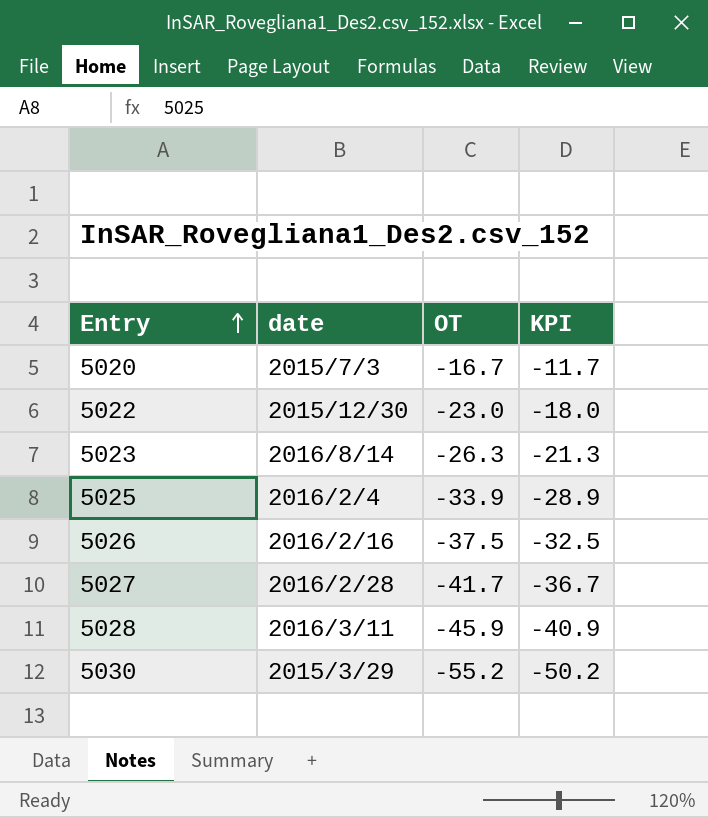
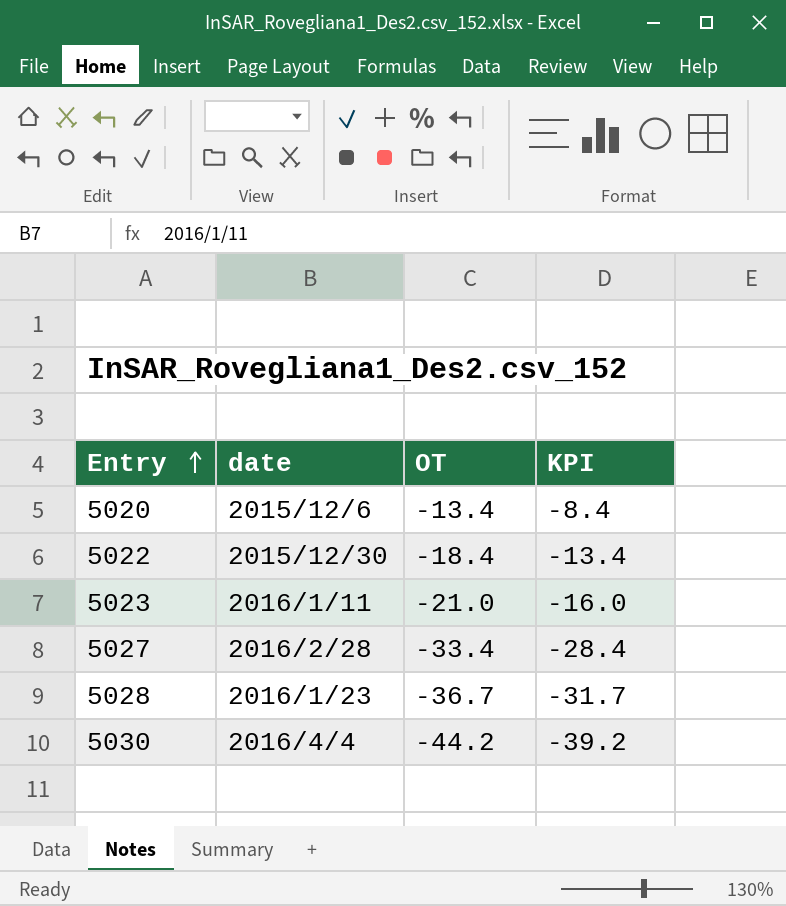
row 5025: 2016/2/4 | -33.9 | -28.9 -> none
row 5026: 2016/2/16 | -37.5 | -32.5 -> none
5020 | date: 2015/7/3 -> 2015/12/6
5020 | OT: -16.7 -> -13.4
5020 | KPI: -11.7 -> -8.4
5022 | OT: -23.0 -> -18.4
5022 | KPI: -18.0 -> -13.4
5023 | date: 2016/8/14 -> 2016/1/11
5023 | OT: -26.3 -> -21.0
5023 | KPI: -21.3 -> -16.0
5027 | OT: -41.7 -> -33.4
5027 | KPI: -36.7 -> -28.4
5028 | date: 2016/3/11 -> 2016/1/23
5028 | OT: -45.9 -> -36.7
5028 | KPI: -40.9 -> -31.7
5030 | date: 2015/3/29 -> 2016/4/4
5030 | OT: -55.2 -> -44.2
5030 | KPI: -50.2 -> -39.2

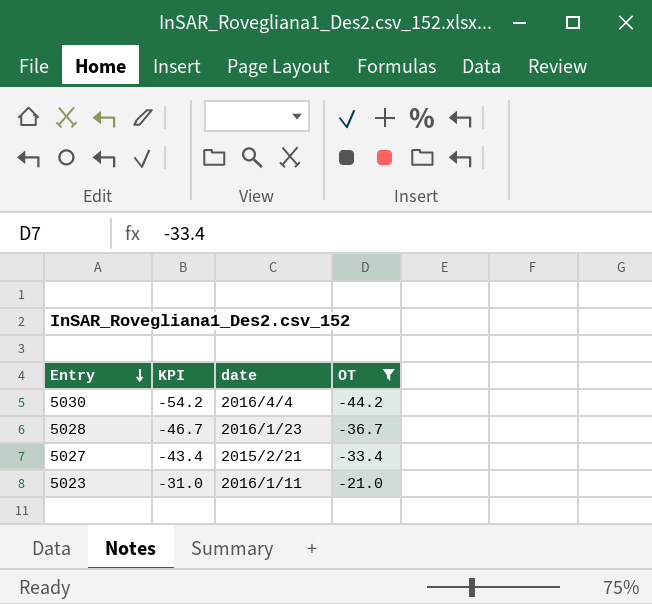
filter: none -> OT <= -21.0
row order: Entry ascending -> Entry descending
column KPI | formula: [OT] + 5 -> [OT] - 10
column KPI | position: 4 -> 2
5027 | date: 2016/2/28 -> 2015/2/21

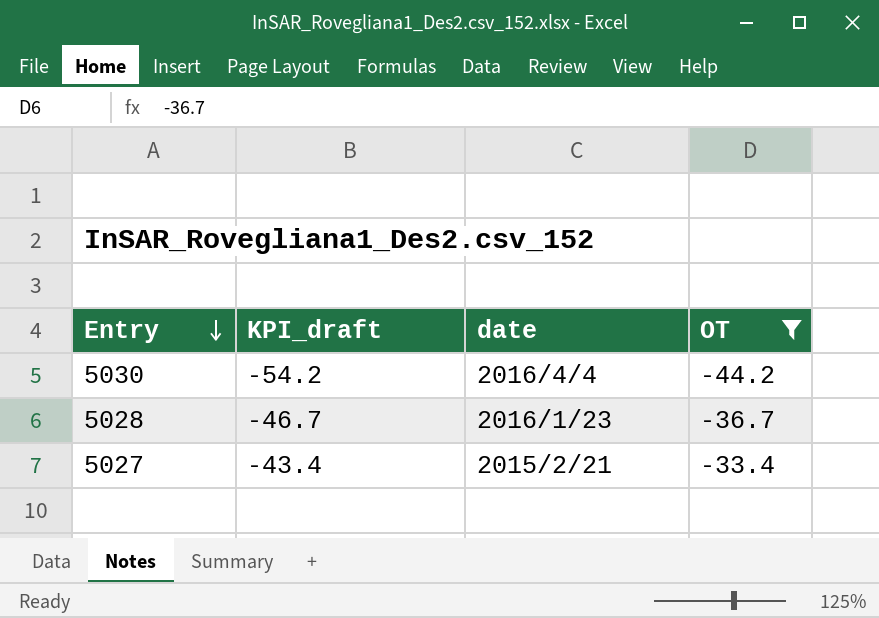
column name: KPI -> KPI_draft
row 5023: -31.0 | 2016/1/11 | -21.0 -> none

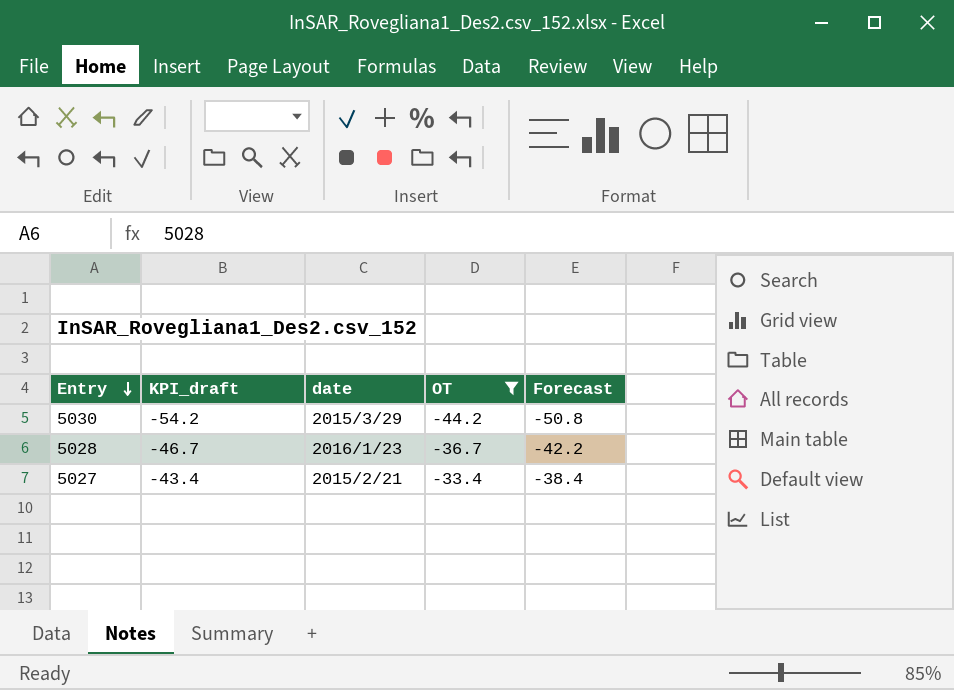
column Forecast | formula: none -> [OT] * 1.15
5030 | date: 2016/4/4 -> 2015/3/29

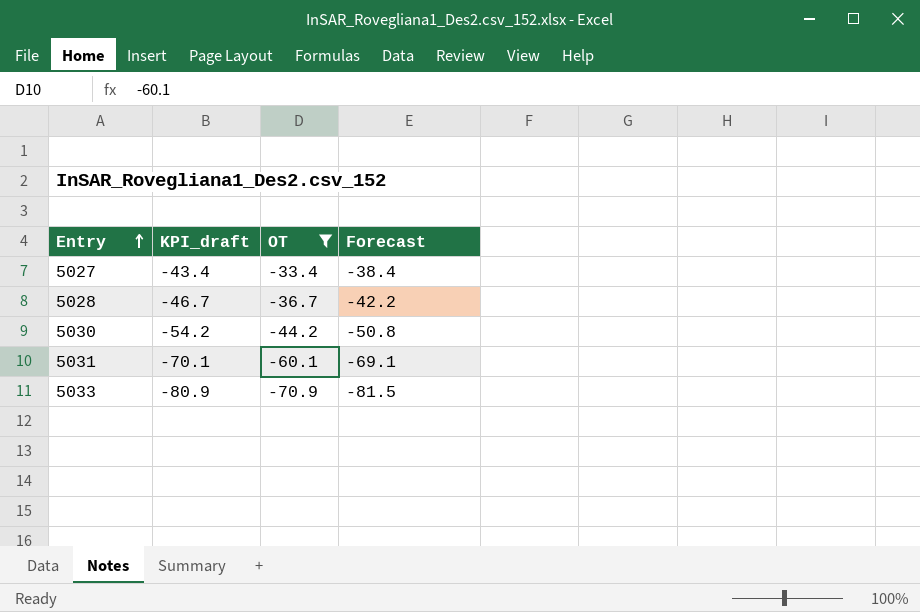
row order: Entry descending -> Entry ascending
column date | position: 3 -> none
row 5031: none -> -70.1 | -60.1 | -69.1
row 5033: none -> -80.9 | -70.9 | -81.5

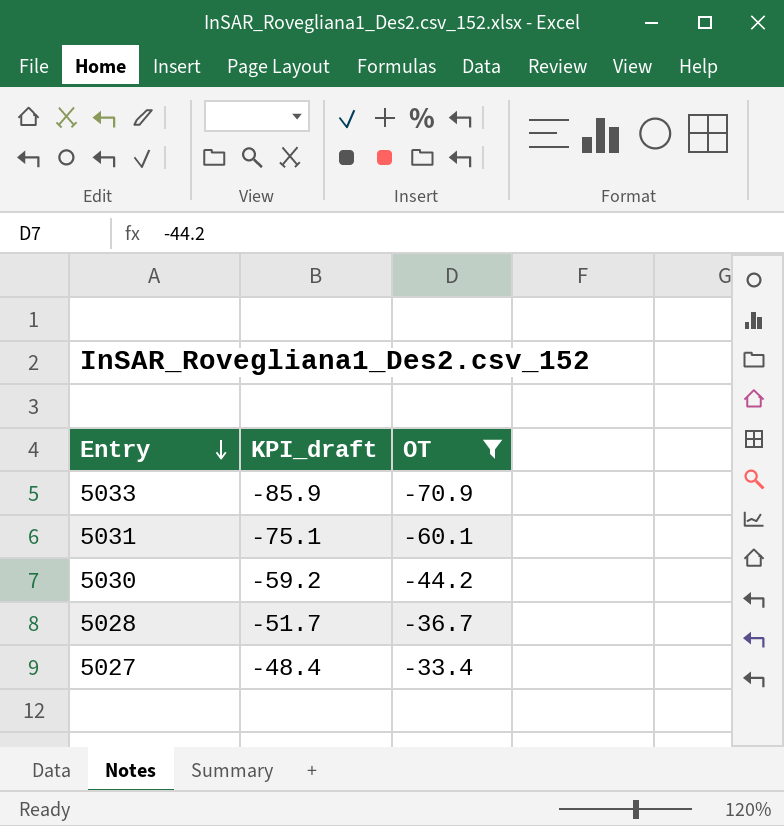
row order: Entry ascending -> Entry descending
column Forecast | formula: [OT] * 1.15 -> none
column KPI_draft | formula: [OT] - 10 -> [OT] - 15

